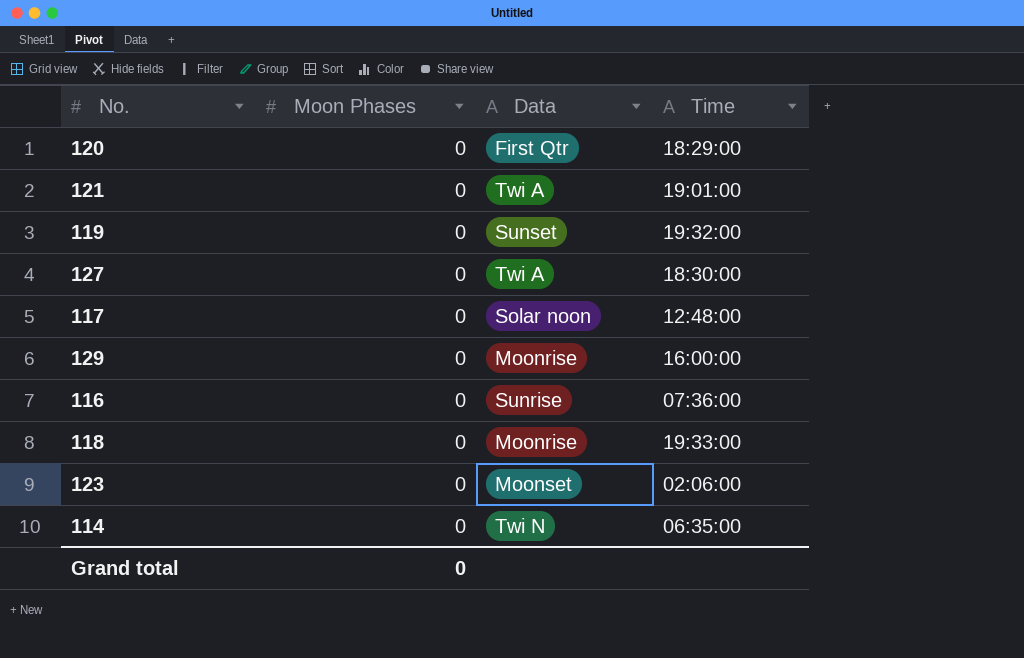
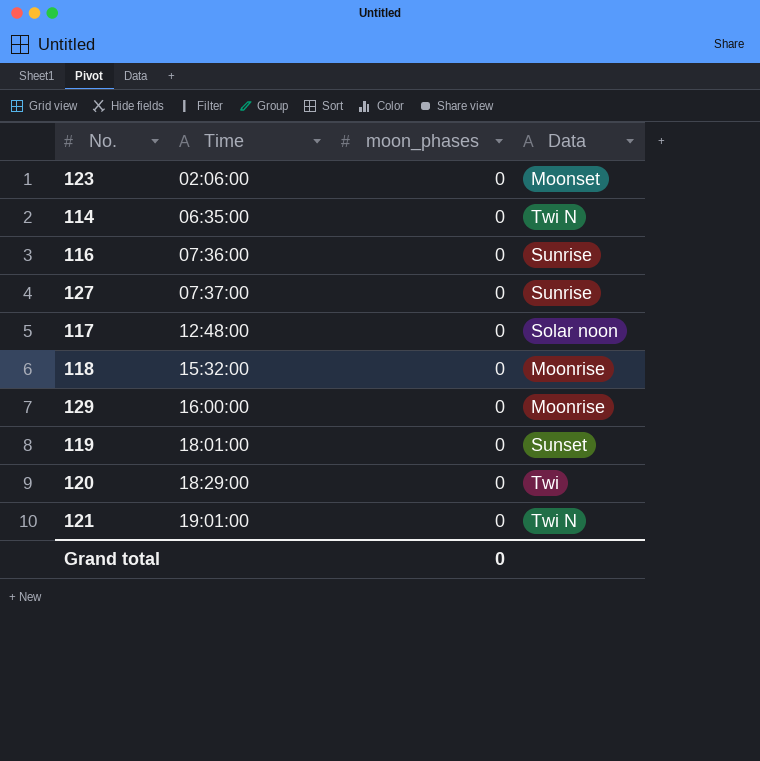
row order: none -> Time ascending
column Time | position: 4 -> 2
column name: Moon Phases -> moon_phases
127 | Time: 18:30:00 -> 07:37:00
127 | Data: Twi A -> Sunrise
118 | Time: 19:33:00 -> 15:32:00
119 | Time: 19:32:00 -> 18:01:00
120 | Data: First Qtr -> Twi
121 | Data: Twi A -> Twi N

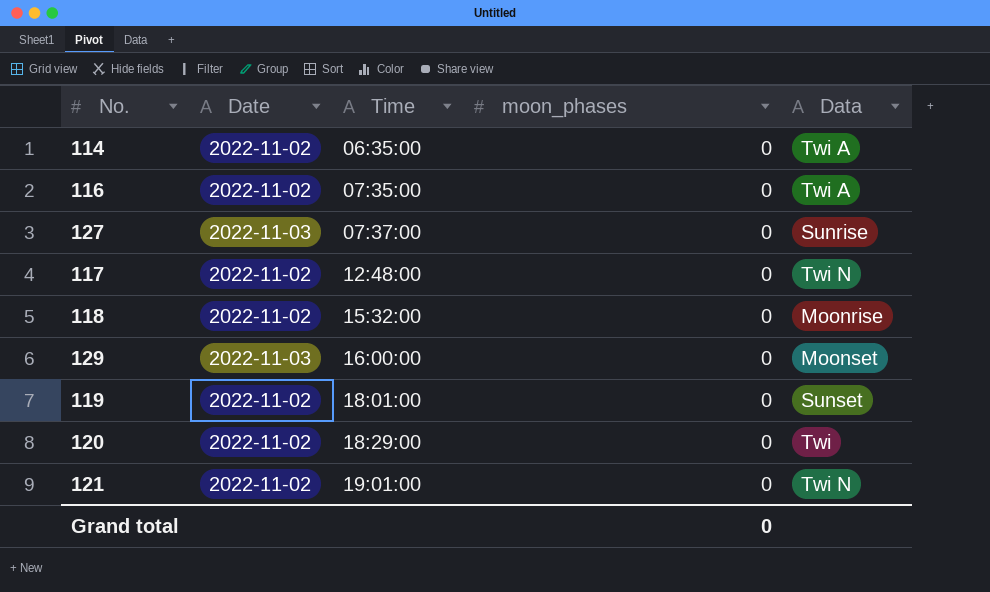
column Date | position: none -> 2
row 123: 02:06:00 | 0 | Moonset -> none
114 | Data: Twi N -> Twi A
116 | Time: 07:36:00 -> 07:35:00
116 | Data: Sunrise -> Twi A
117 | Data: Solar noon -> Twi N
129 | Data: Moonrise -> Moonset

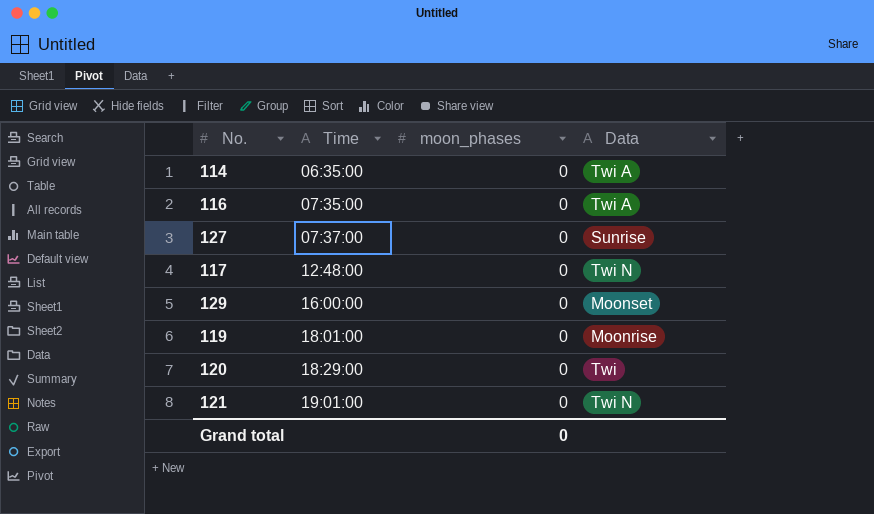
column Date | position: 2 -> none
row 118: 2022-11-02 | 15:32:00 | 0 | Moonrise -> none
119 | Data: Sunset -> Moonrise

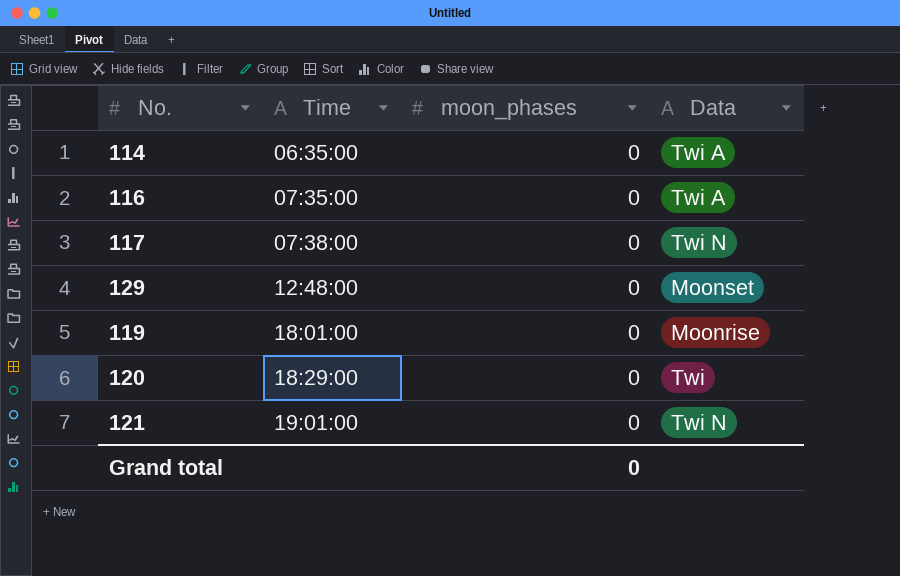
row 127: 07:37:00 | 0 | Sunrise -> none
117 | Time: 12:48:00 -> 07:38:00
129 | Time: 16:00:00 -> 12:48:00

